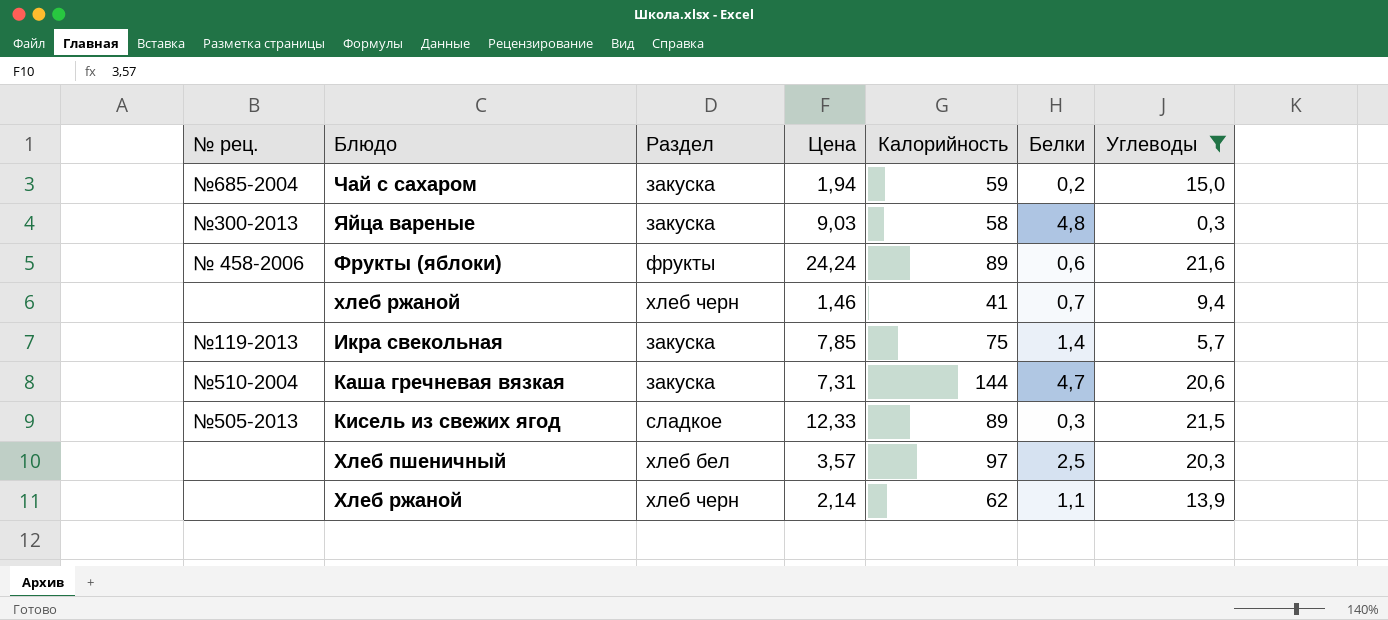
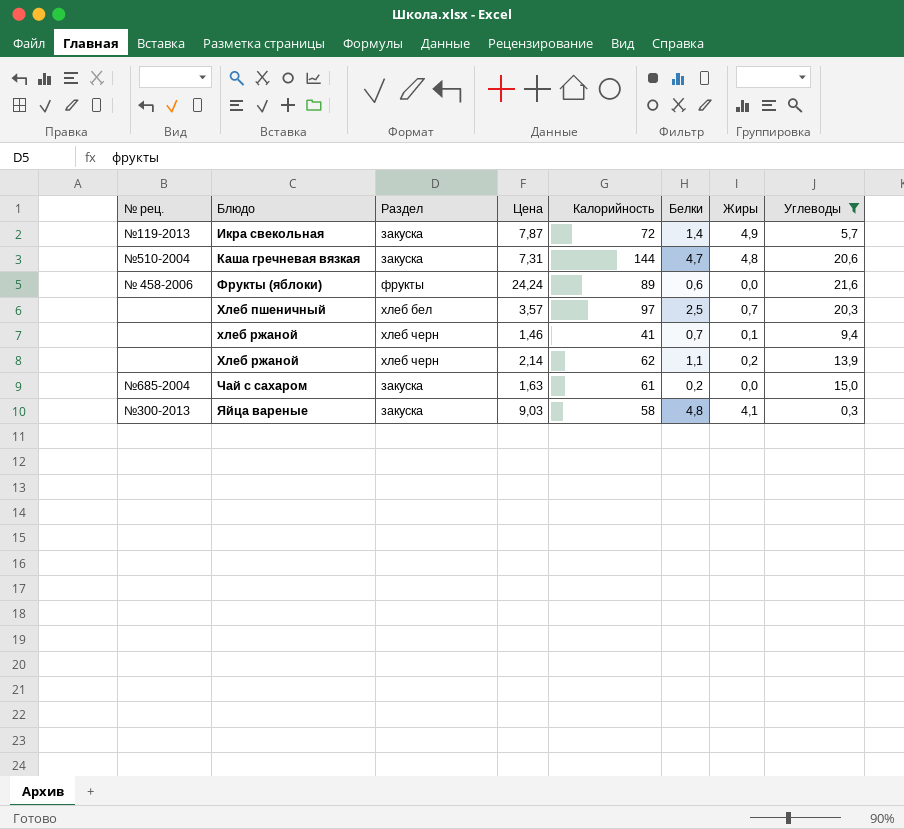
row order: none -> Блюдо ascending
column Жиры | position: none -> 7
row Кисель из свежих ягод: №505-2013 | сладкое | 12,33 | 89 | 0,3 | 21,5 -> none
Икра свекольная | Цена: 7,85 -> 7,87
Икра свекольная | Калорийность: 75 -> 72
Чай с сахаром | Цена: 1,94 -> 1,63
Чай с сахаром | Калорийность: 59 -> 61

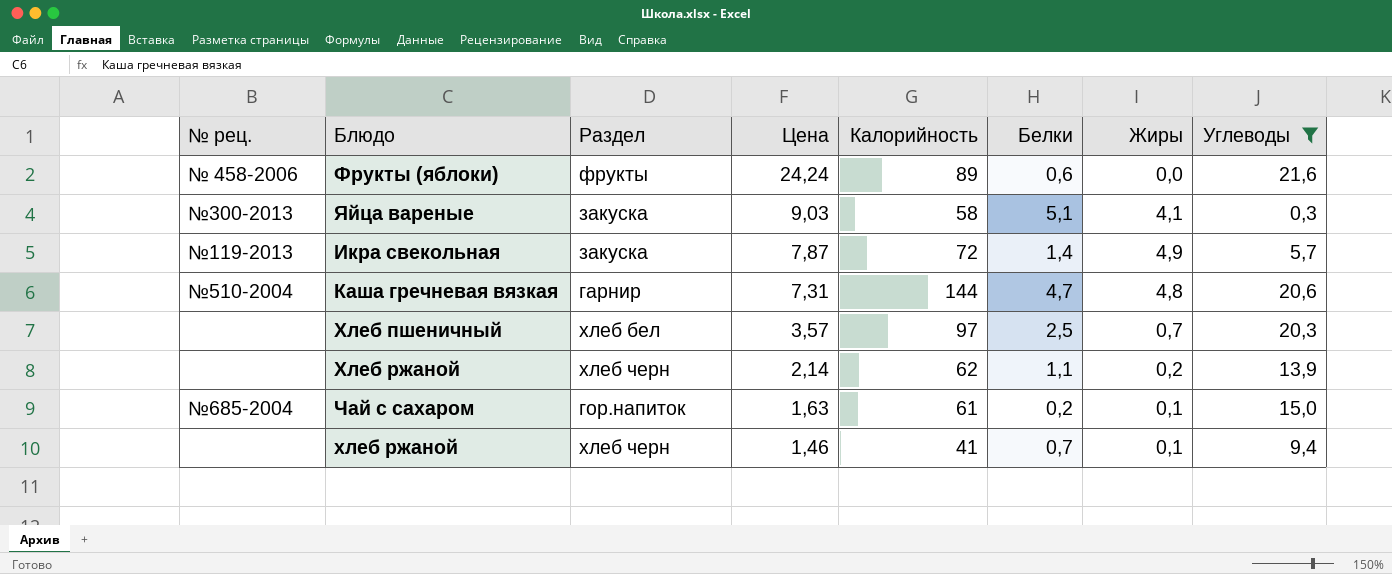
row order: Блюдо ascending -> Цена descending
Яйца вареные | Белки: 4,8 -> 5,1
Каша гречневая вязкая | Раздел: закуска -> гарнир
Чай с сахаром | Раздел: закуска -> гор.напиток
Чай с сахаром | Жиры: 0,0 -> 0,1

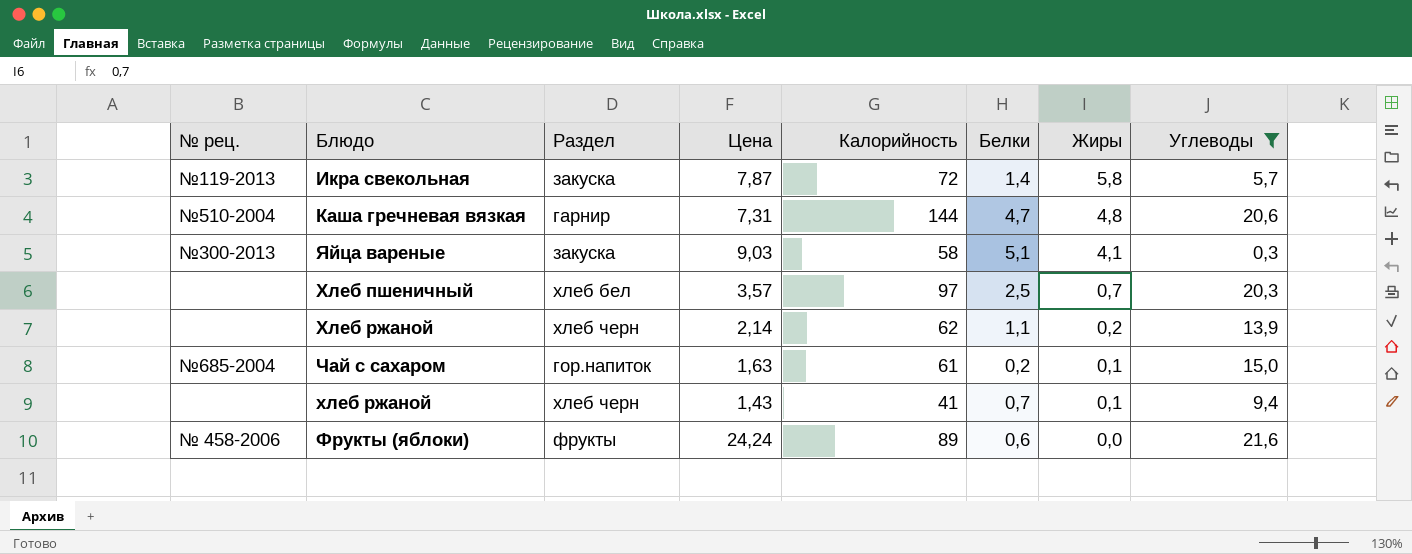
row order: Цена descending -> Жиры descending
Икра свекольная | Жиры: 4,9 -> 5,8
хлеб ржаной | Цена: 1,46 -> 1,43

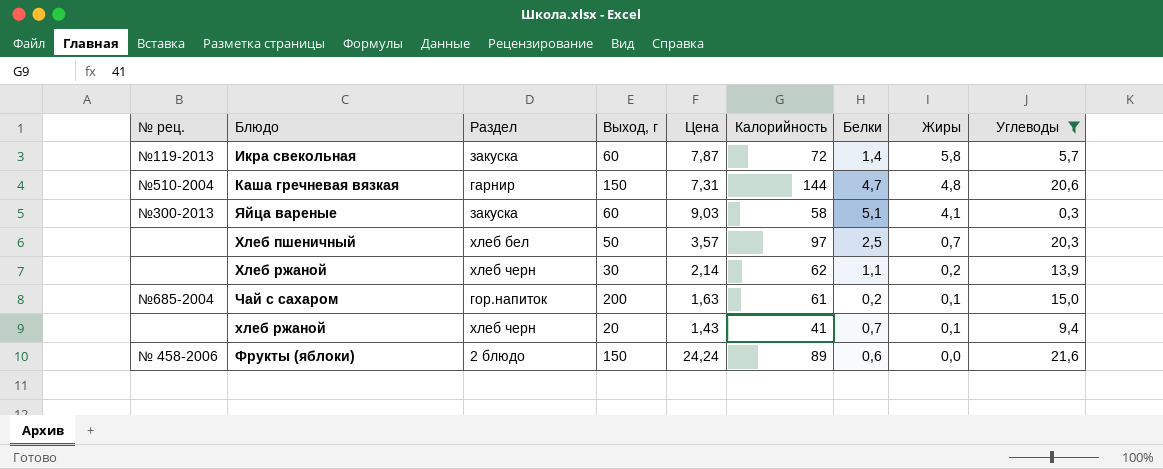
column Выход, г | position: none -> 4
Фрукты (яблоки) | Раздел: фрукты -> 2 блюдо

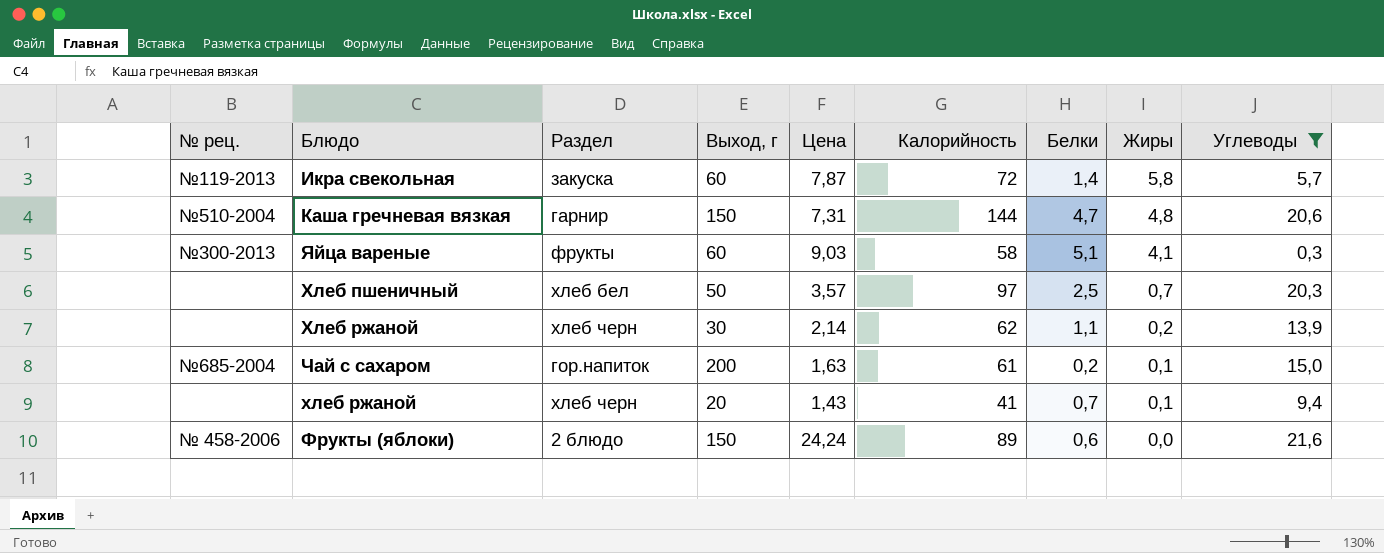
Яйца вареные | Раздел: закуска -> фрукты

